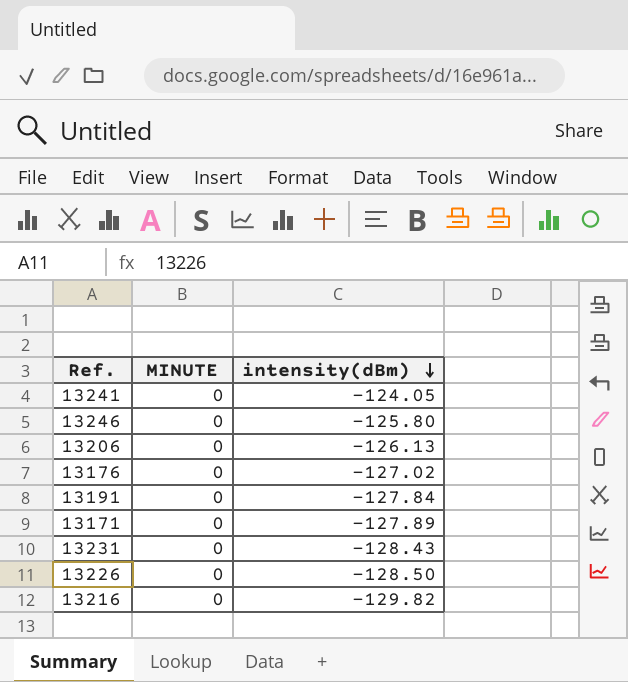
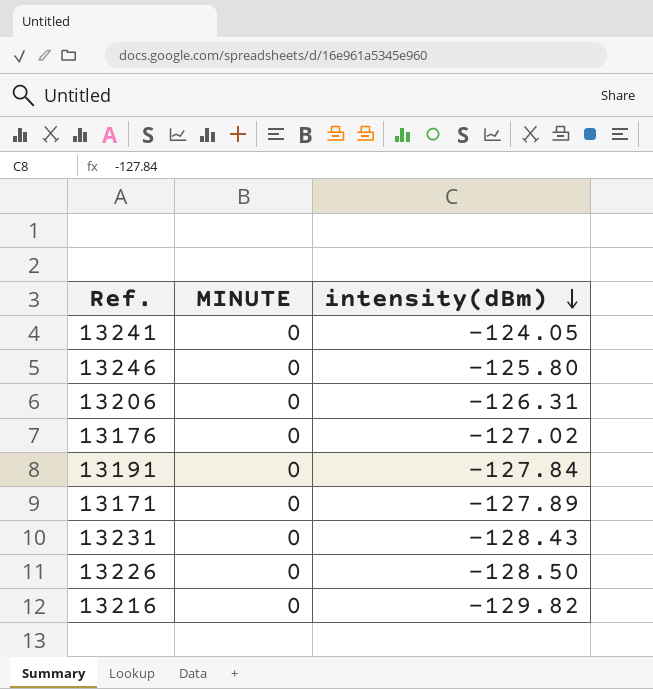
13206 | intensity(dBm): -126.13 -> -126.31

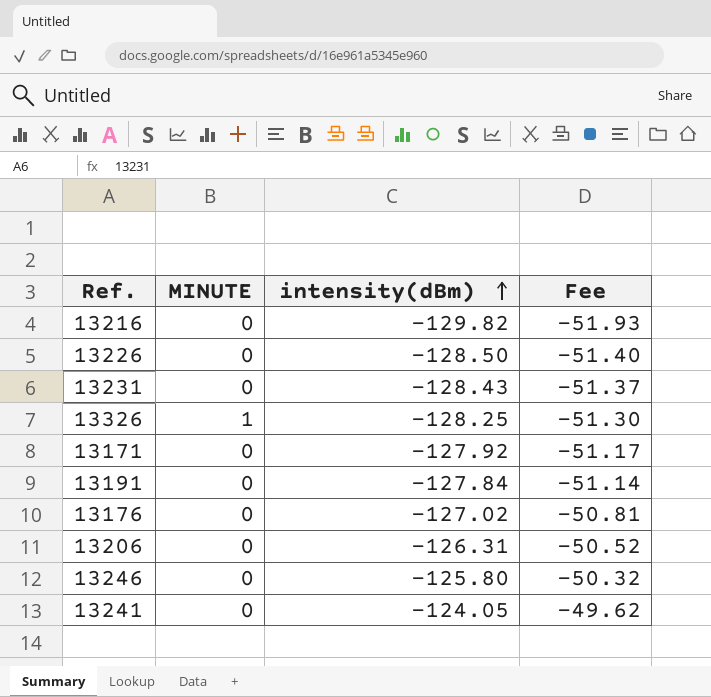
row order: intensity(dBm) descending -> intensity(dBm) ascending
column Fee | formula: none -> [intensity(dBm)] * 0.4
row 13326: none -> 1 | -128.25 | -51.30
13171 | intensity(dBm): -127.89 -> -127.92

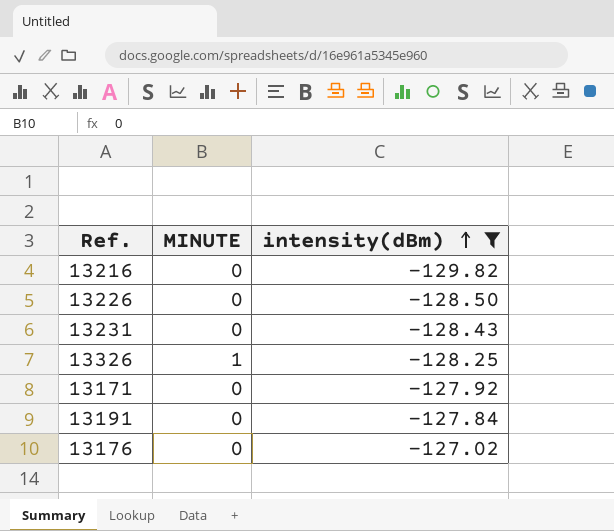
filter: none -> intensity(dBm) <= -127.02
column Fee | formula: [intensity(dBm)] * 0.4 -> none

